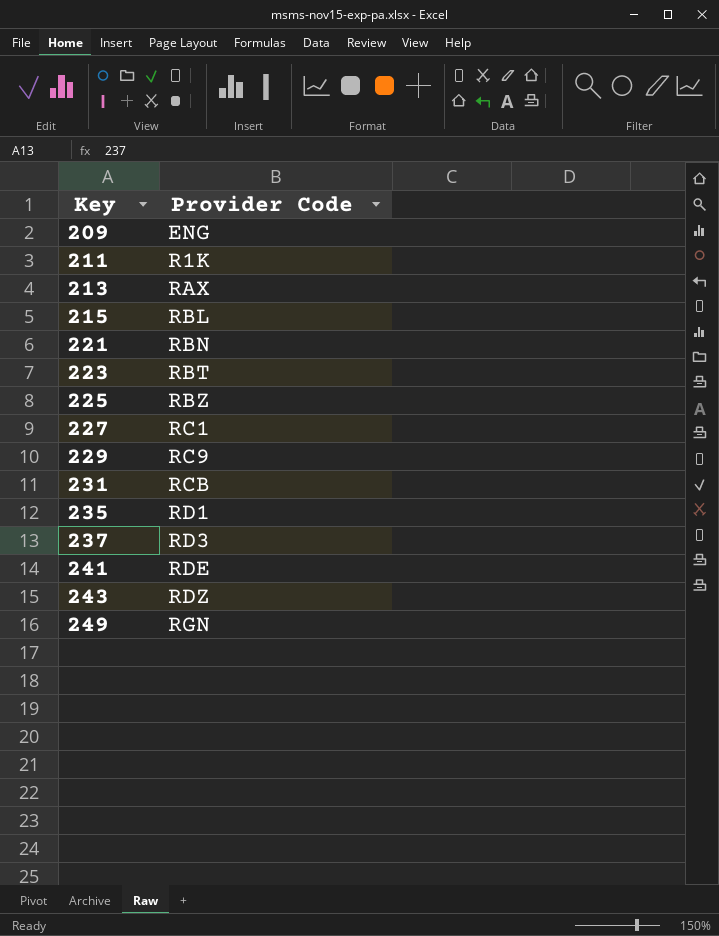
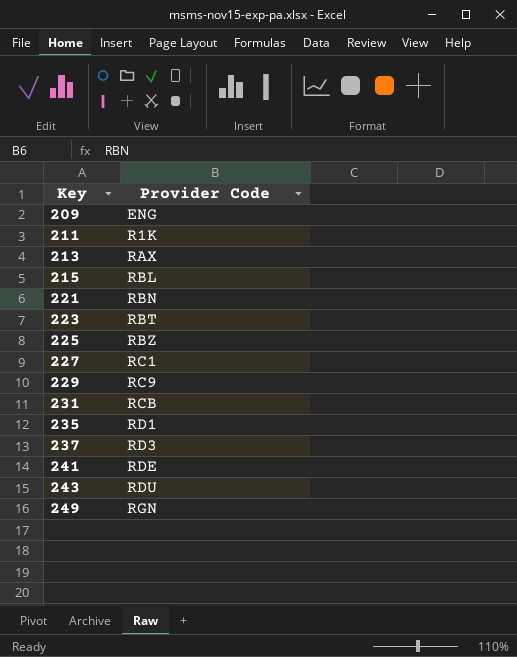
243 | Provider Code: RDZ -> RDU

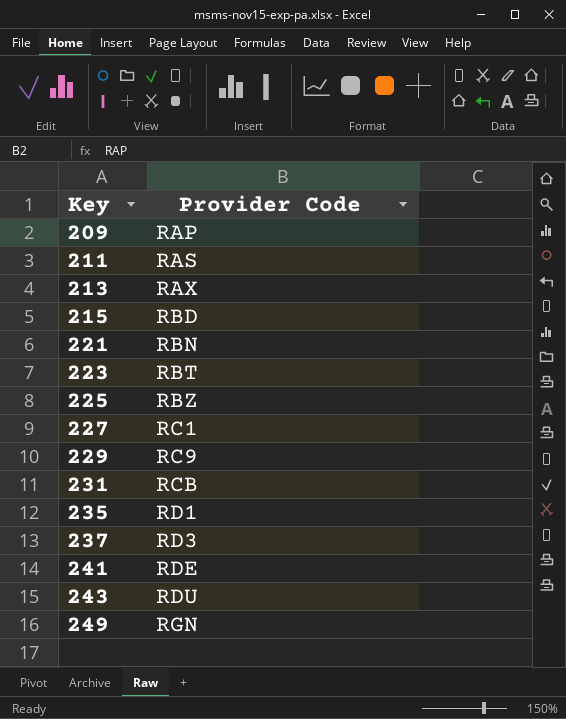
209 | Provider Code: ENG -> RAP
211 | Provider Code: R1K -> RAS
215 | Provider Code: RBL -> RBD

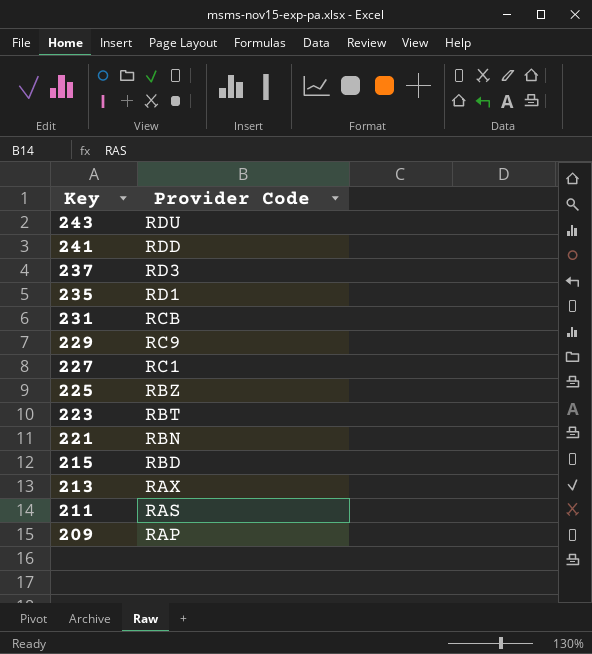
row order: Key ascending -> Key descending
row 249: RGN -> none
241 | Provider Code: RDE -> RDD

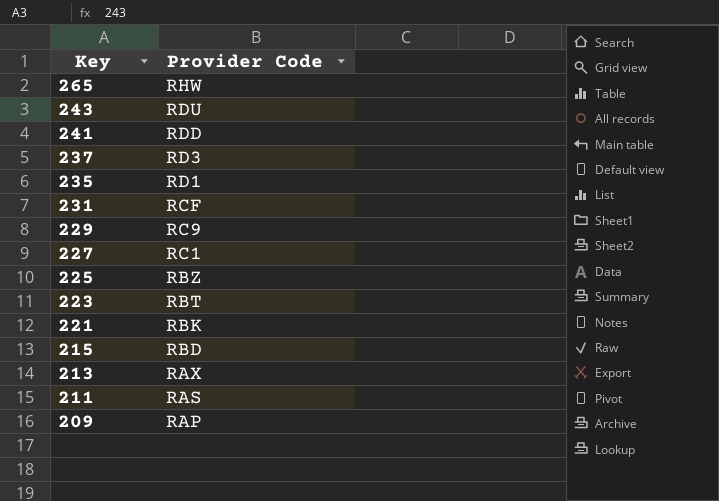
row 265: none -> RHW
231 | Provider Code: RCB -> RCF
221 | Provider Code: RBN -> RBK

